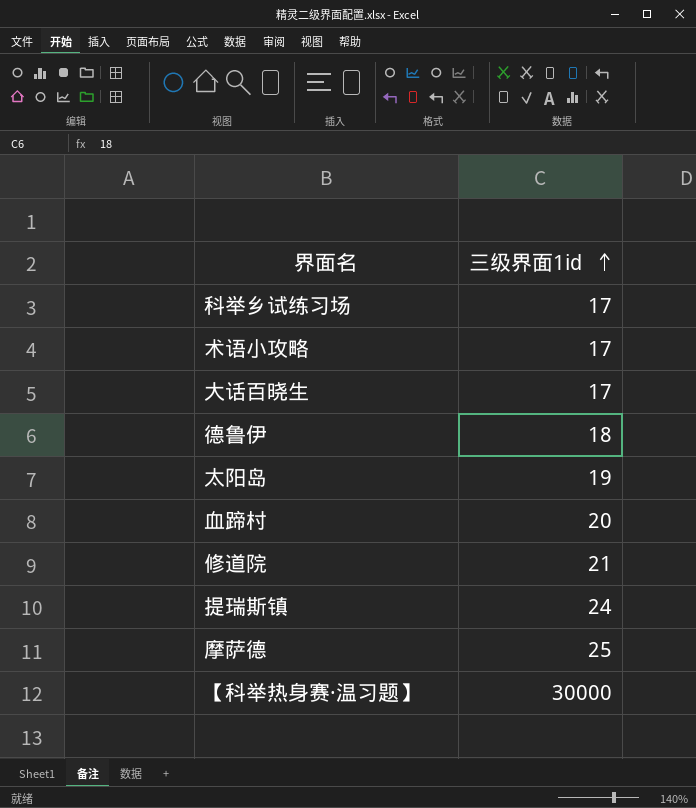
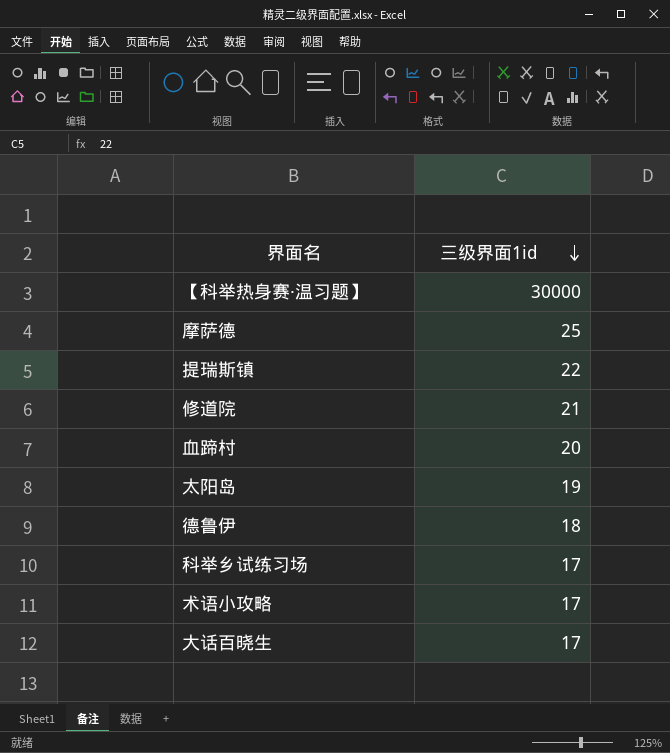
row order: 三级界面1id ascending -> 三级界面1id descending
提瑞斯镇 | 三级界面1id: 24 -> 22

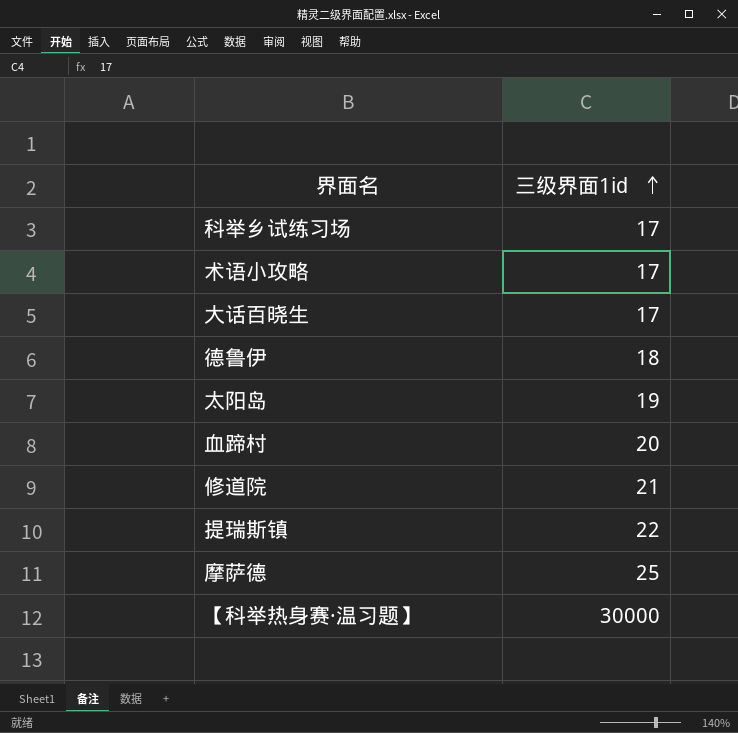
row order: 三级界面1id descending -> 三级界面1id ascending

